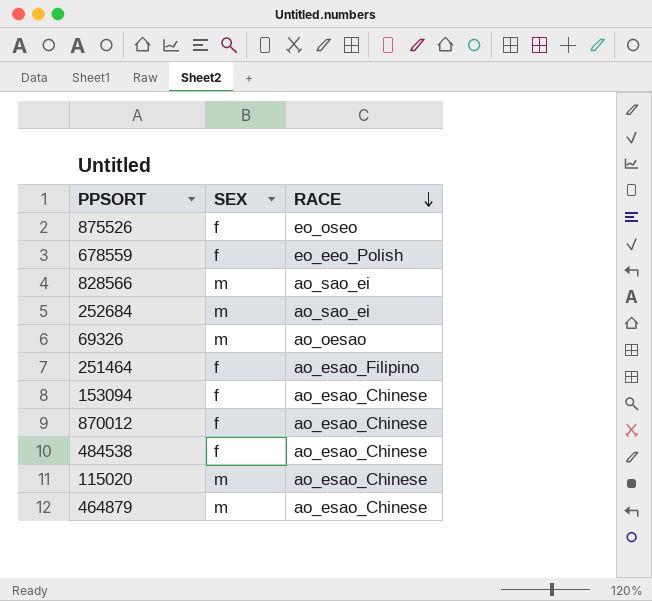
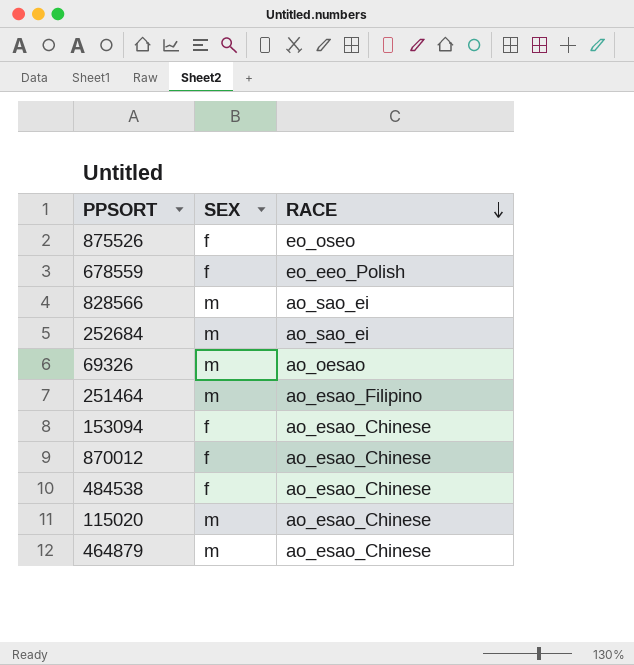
251464 | SEX: f -> m

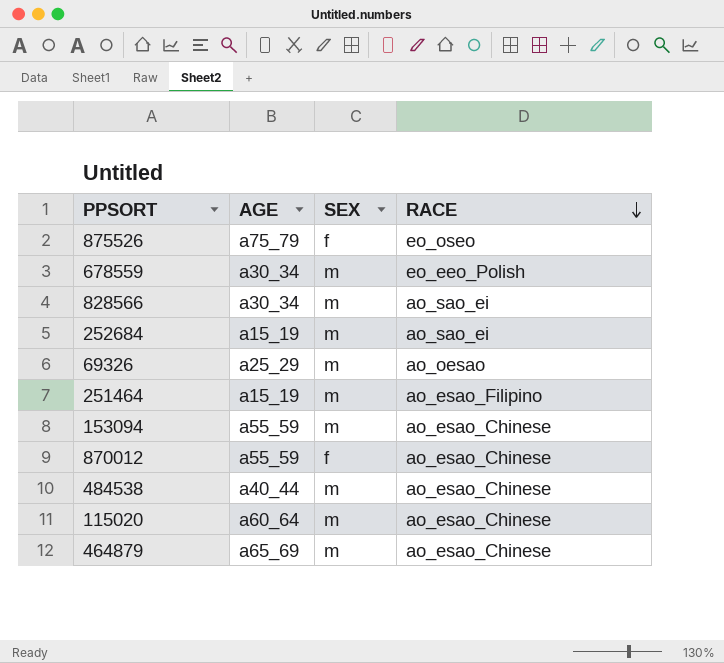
column AGE | position: none -> 2
678559 | SEX: f -> m
153094 | SEX: f -> m
484538 | SEX: f -> m

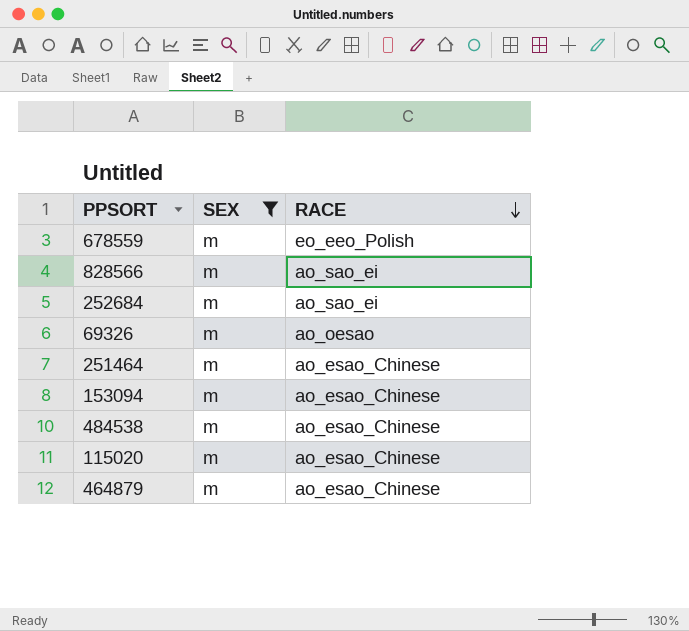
filter: none -> SEX = m
column AGE | position: 2 -> none
251464 | RACE: ao_esao_Filipino -> ao_esao_Chinese

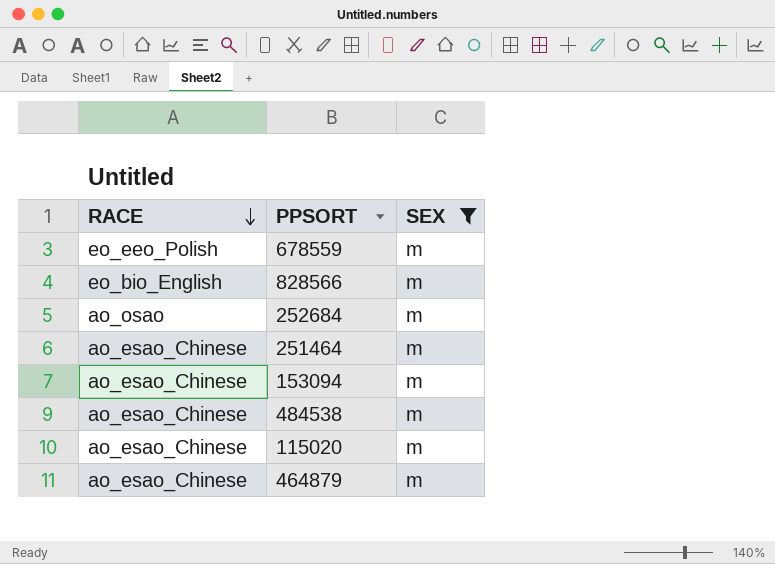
column RACE | position: 3 -> 1
row 69326: m | ao_oesao -> none
828566 | RACE: ao_sao_ei -> eo_bio_English
252684 | RACE: ao_sao_ei -> ao_osao

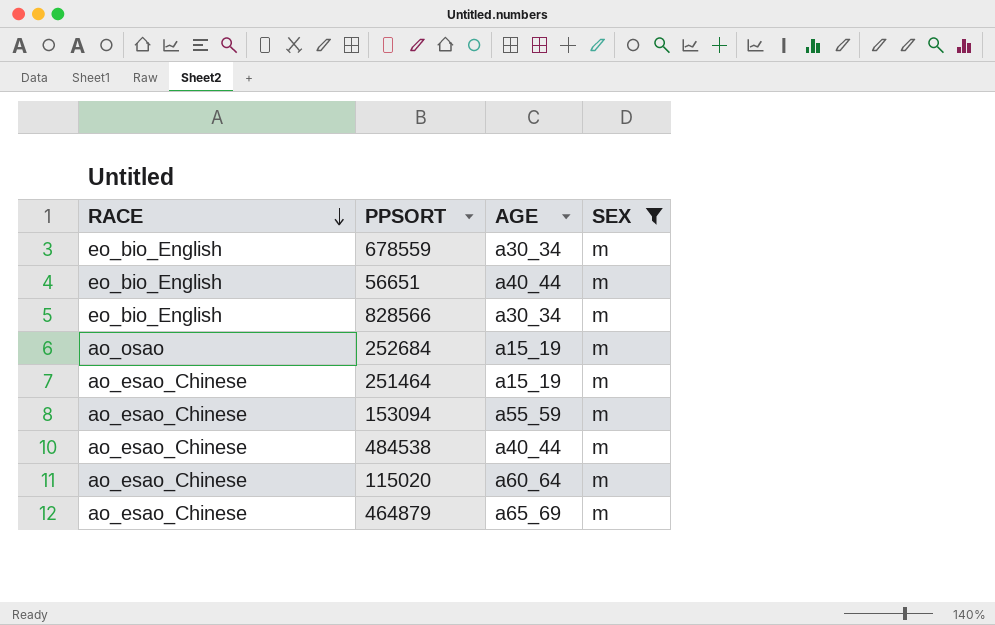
column AGE | position: none -> 3
678559 | RACE: eo_eeo_Polish -> eo_bio_English
row 56651: none -> eo_bio_English | a40_44 | m

